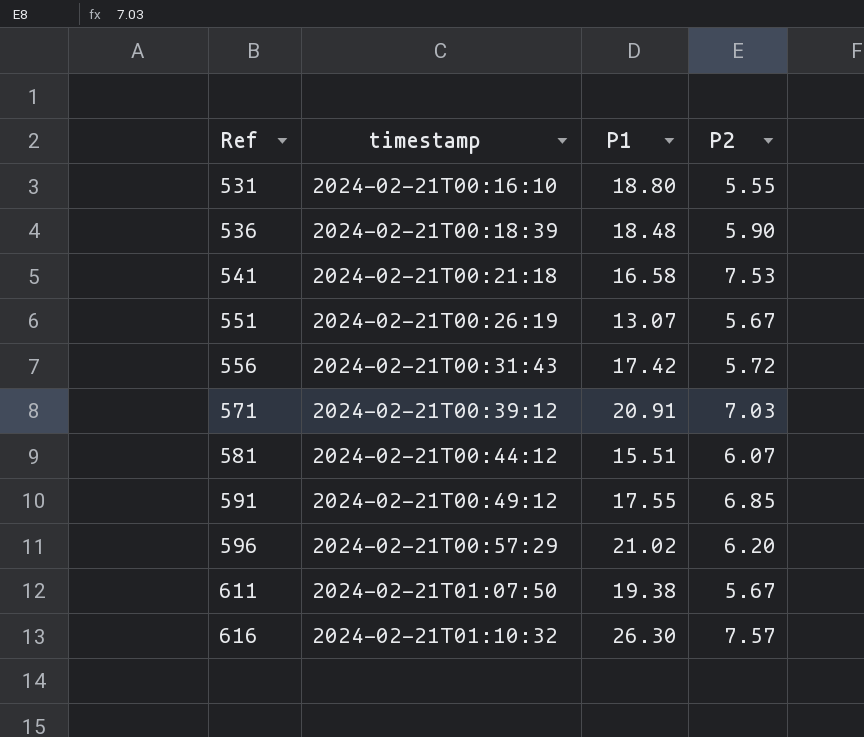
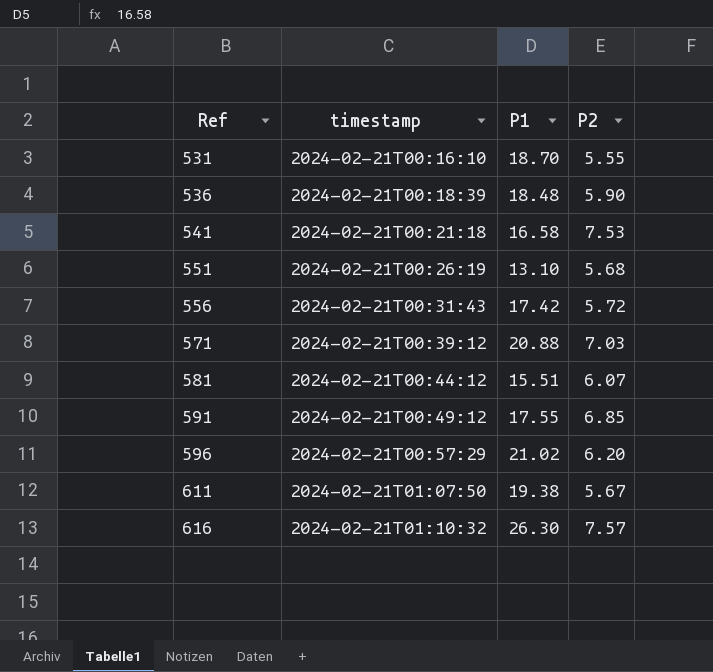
531 | P1: 18.80 -> 18.70
551 | P1: 13.07 -> 13.10
551 | P2: 5.67 -> 5.68
571 | P1: 20.91 -> 20.88

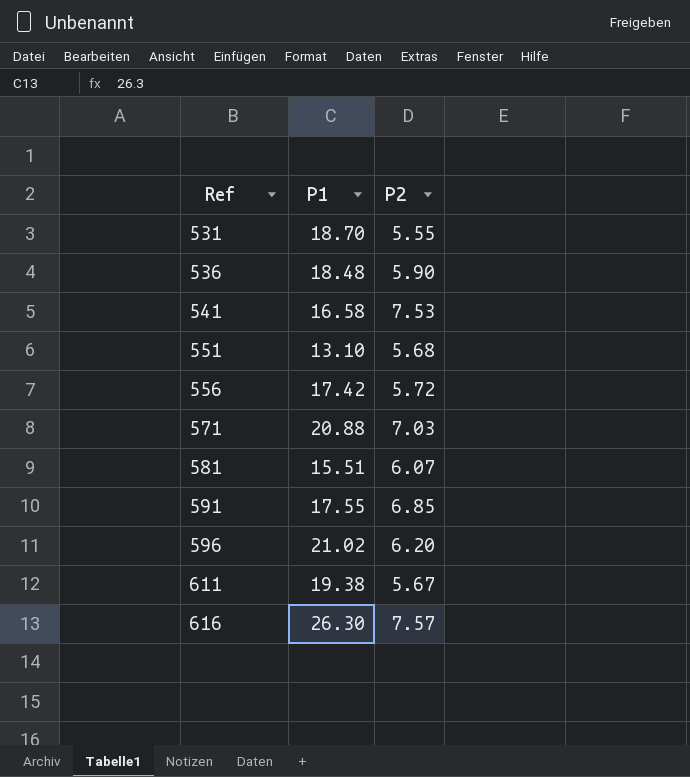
column timestamp | position: 2 -> none

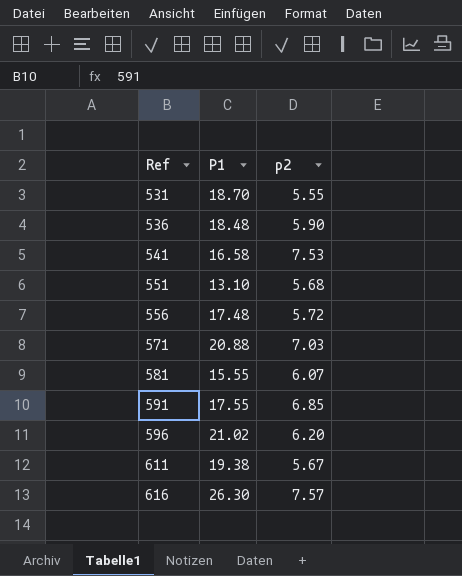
column name: P2 -> p2
556 | P1: 17.42 -> 17.48
581 | P1: 15.51 -> 15.55

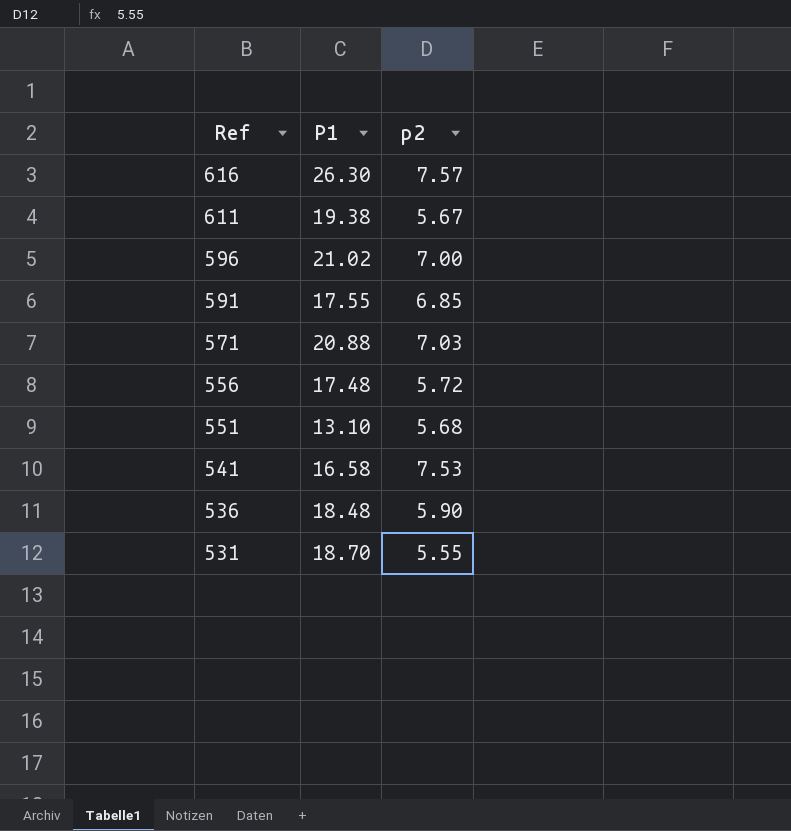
row order: Ref ascending -> Ref descending
row 581: 15.55 | 6.07 -> none
596 | p2: 6.20 -> 7.00

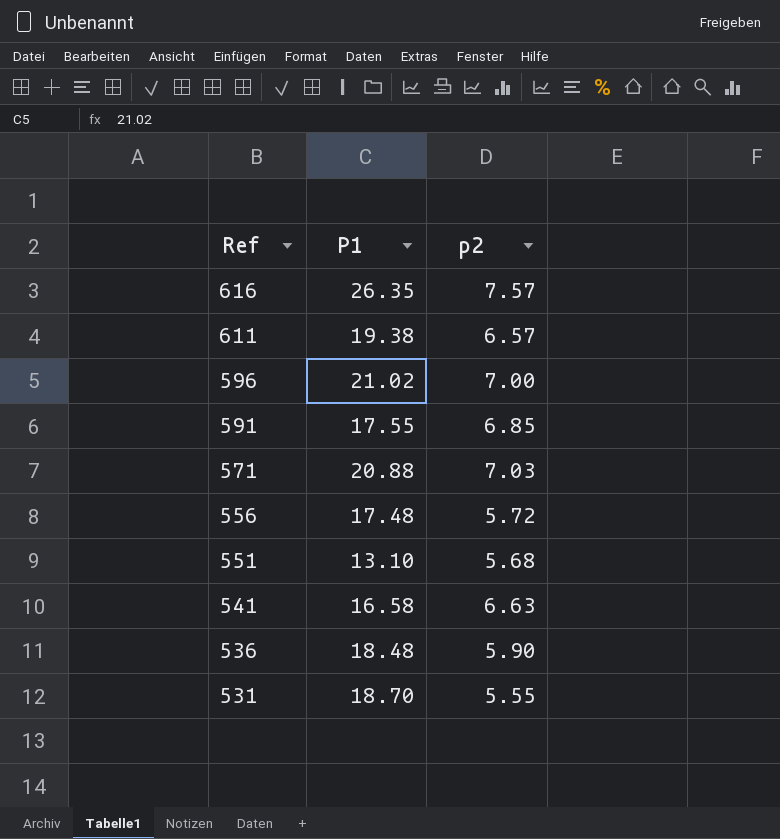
616 | P1: 26.30 -> 26.35
611 | p2: 5.67 -> 6.57
541 | p2: 7.53 -> 6.63

